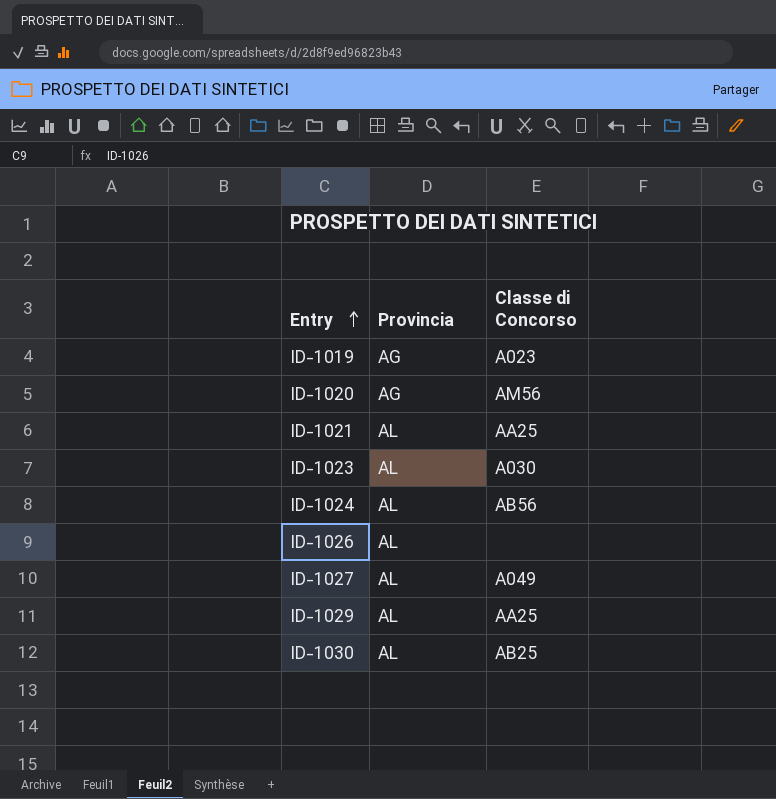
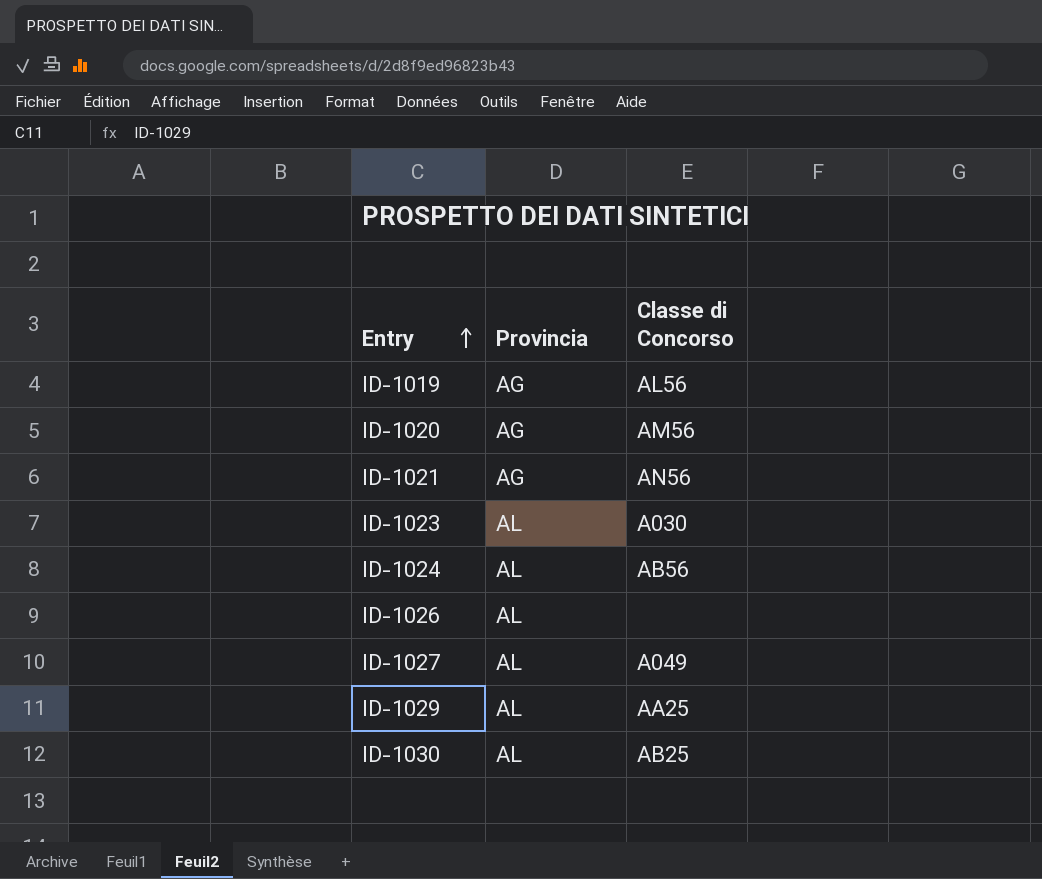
ID-1019 | Classe di Concorso: A023 -> AL56
ID-1021 | Provincia: AL -> AG
ID-1021 | Classe di Concorso: AA25 -> AN56

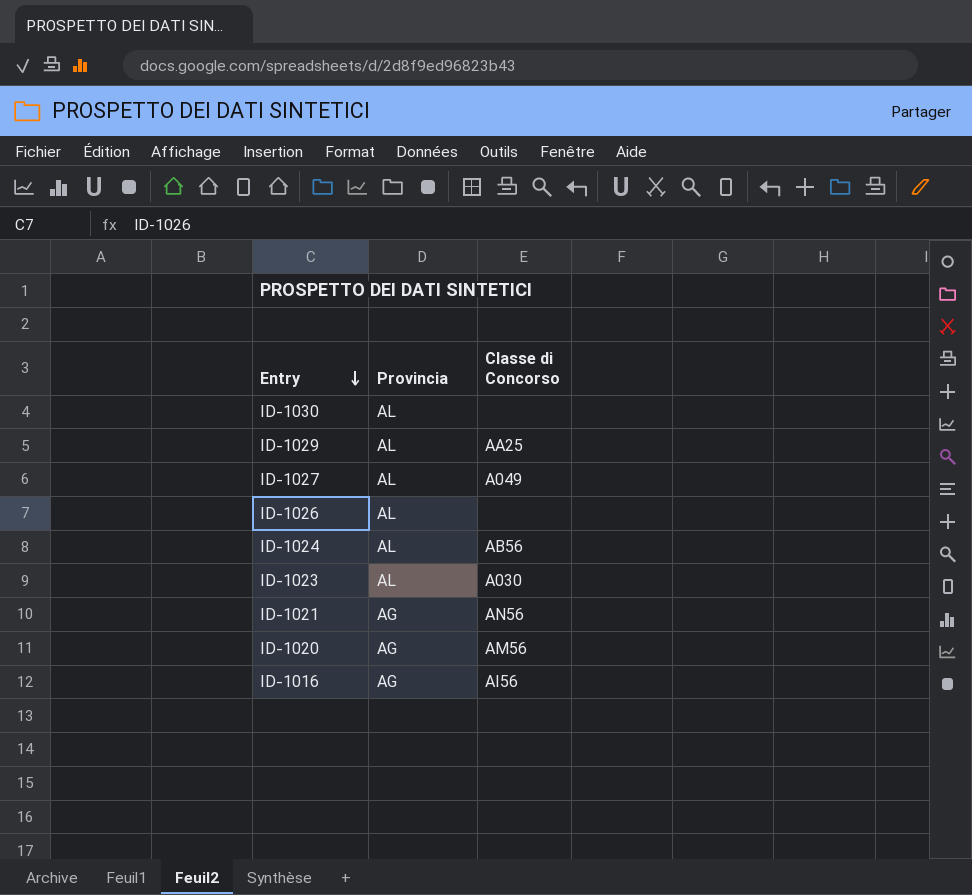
row order: Entry ascending -> Entry descending
row ID-1019: AG | AL56 -> none
ID-1030 | Classe di Concorso: AB25 -> none
row ID-1016: none -> AG | AI56

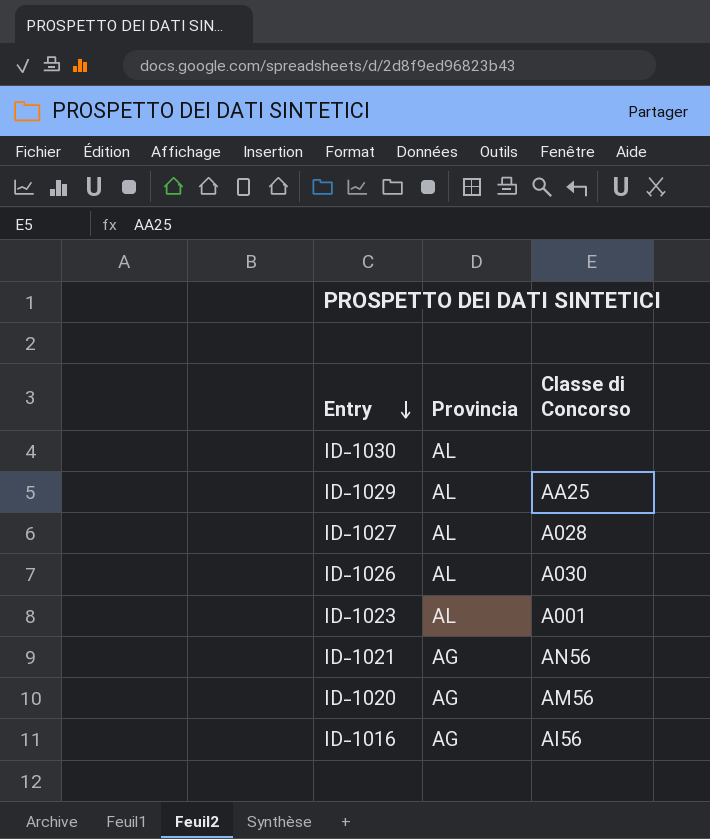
row ID-1024: AL | AB56 -> none
ID-1027 | Classe di Concorso: A049 -> A028
ID-1026 | Classe di Concorso: none -> A030
ID-1023 | Classe di Concorso: A030 -> A001

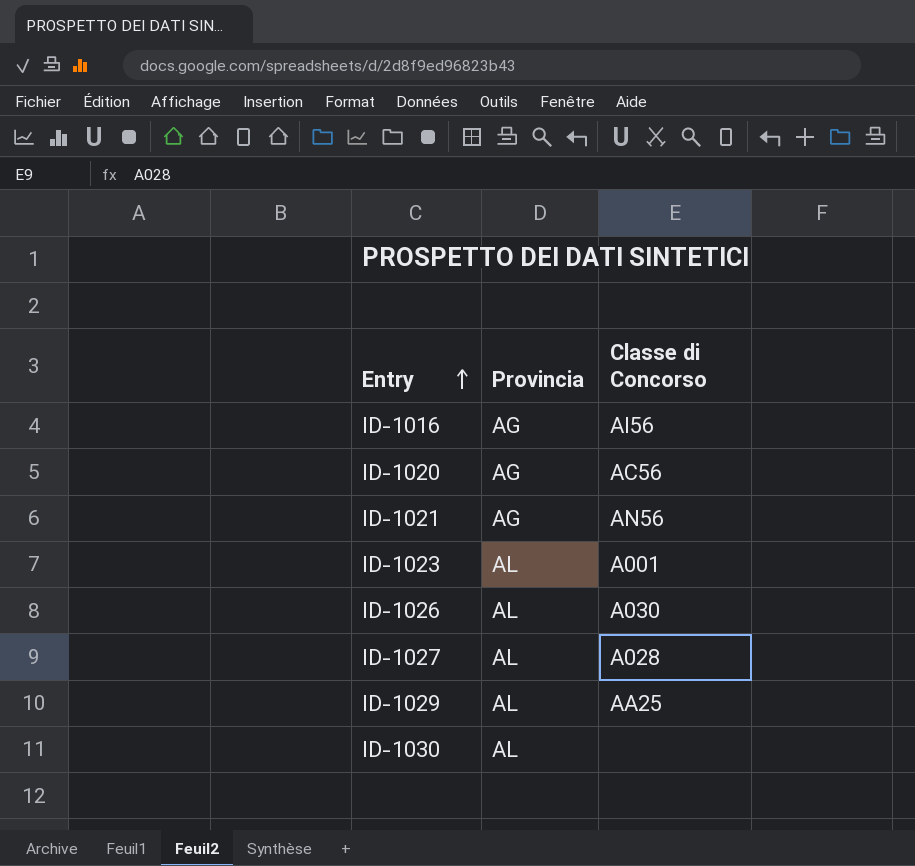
row order: Entry descending -> Entry ascending
ID-1020 | Classe di Concorso: AM56 -> AC56

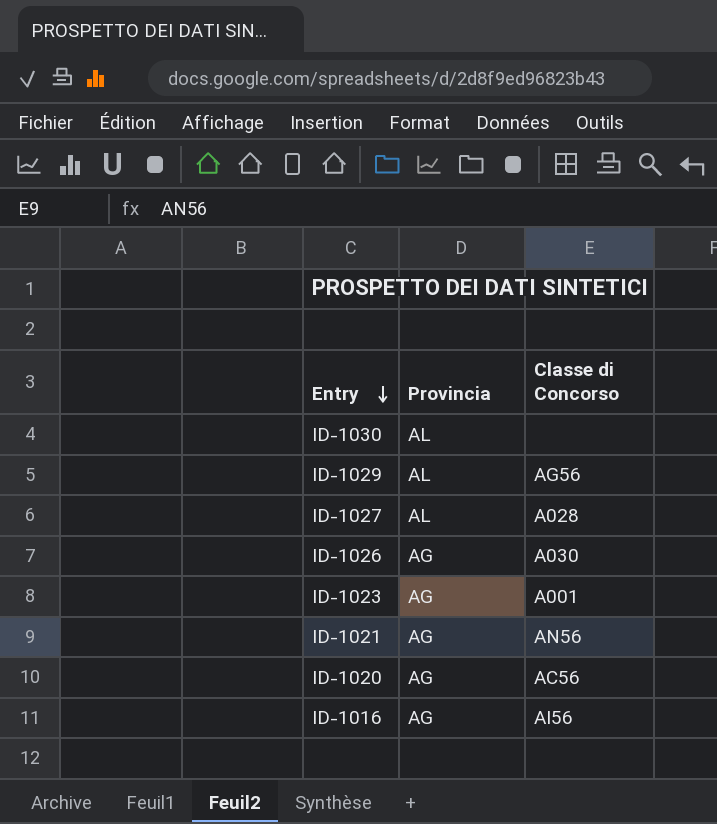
row order: Entry ascending -> Entry descending
ID-1029 | Classe di Concorso: AA25 -> AG56
ID-1026 | Provincia: AL -> AG
ID-1023 | Provincia: AL -> AG

